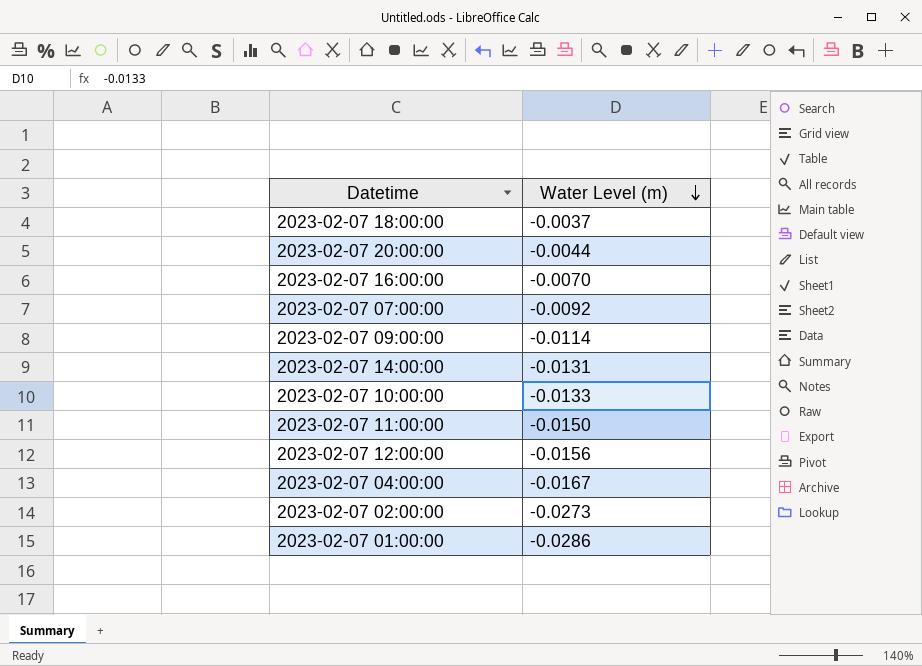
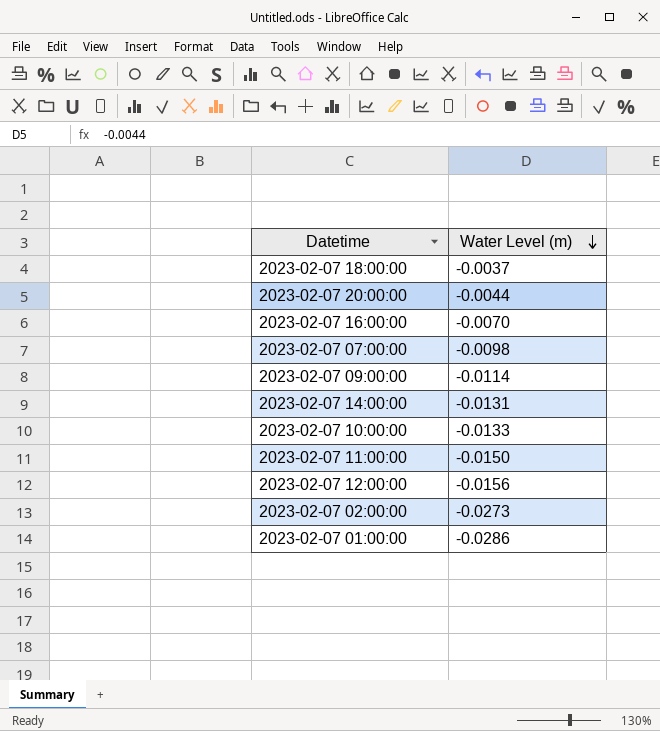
row 2023-02-07 04:00:00: -0.0167 -> none
2023-02-07 07:00:00 | Water Level (m): -0.0092 -> -0.0098

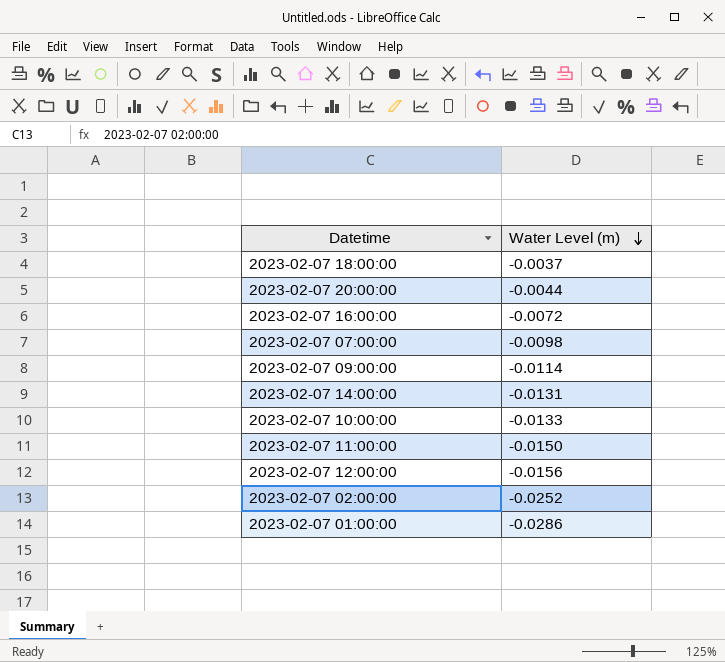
2023-02-07 16:00:00 | Water Level (m): -0.0070 -> -0.0072
2023-02-07 02:00:00 | Water Level (m): -0.0273 -> -0.0252

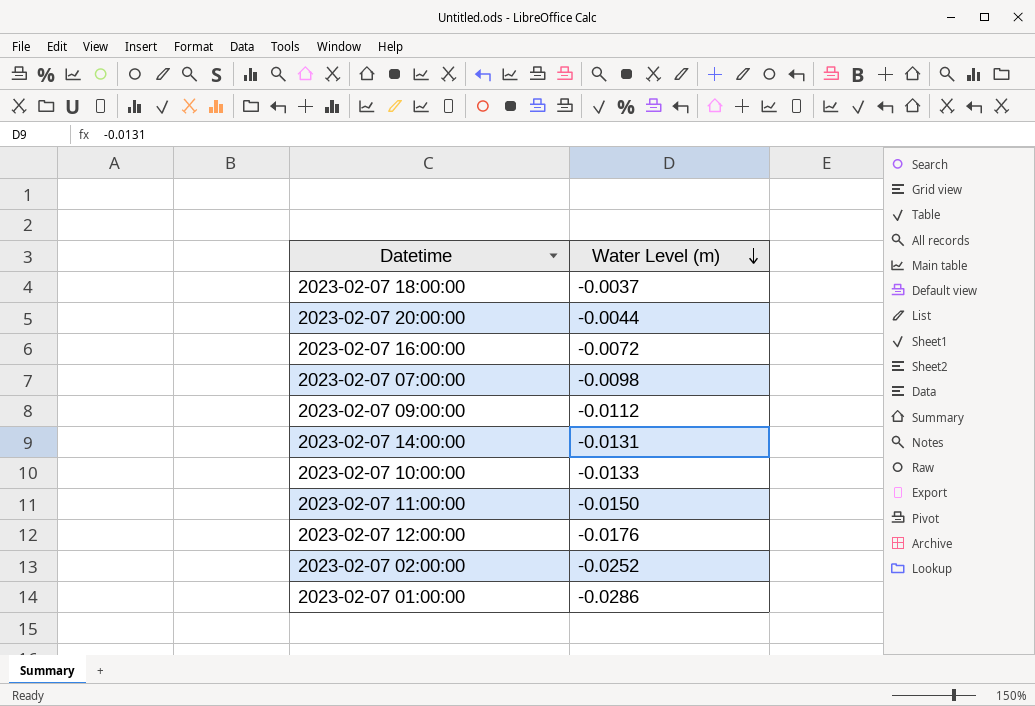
2023-02-07 09:00:00 | Water Level (m): -0.0114 -> -0.0112
2023-02-07 12:00:00 | Water Level (m): -0.0156 -> -0.0176

